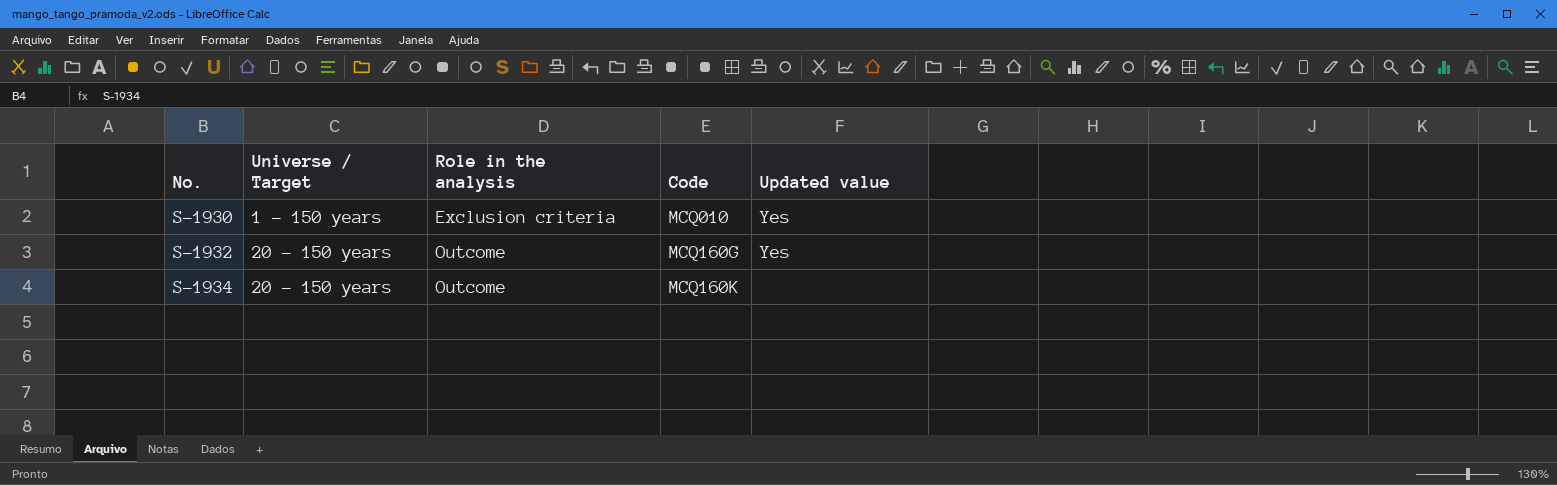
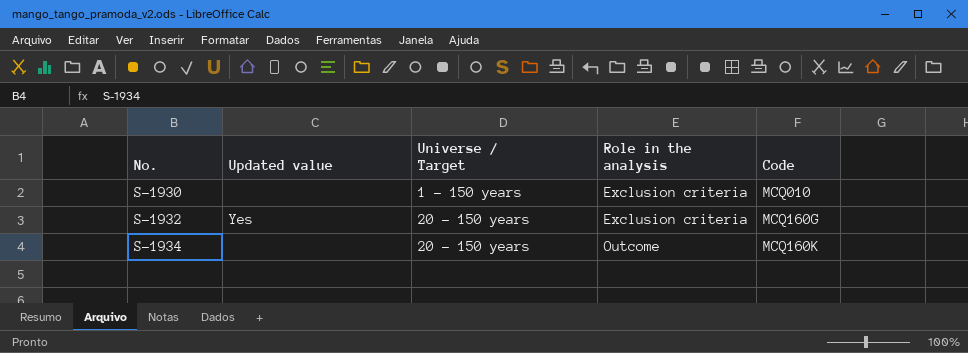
column Updated value | position: 5 -> 2
S-1930 | Updated value: Yes -> none
S-1932 | Role in the analysis: Outcome -> Exclusion criteria

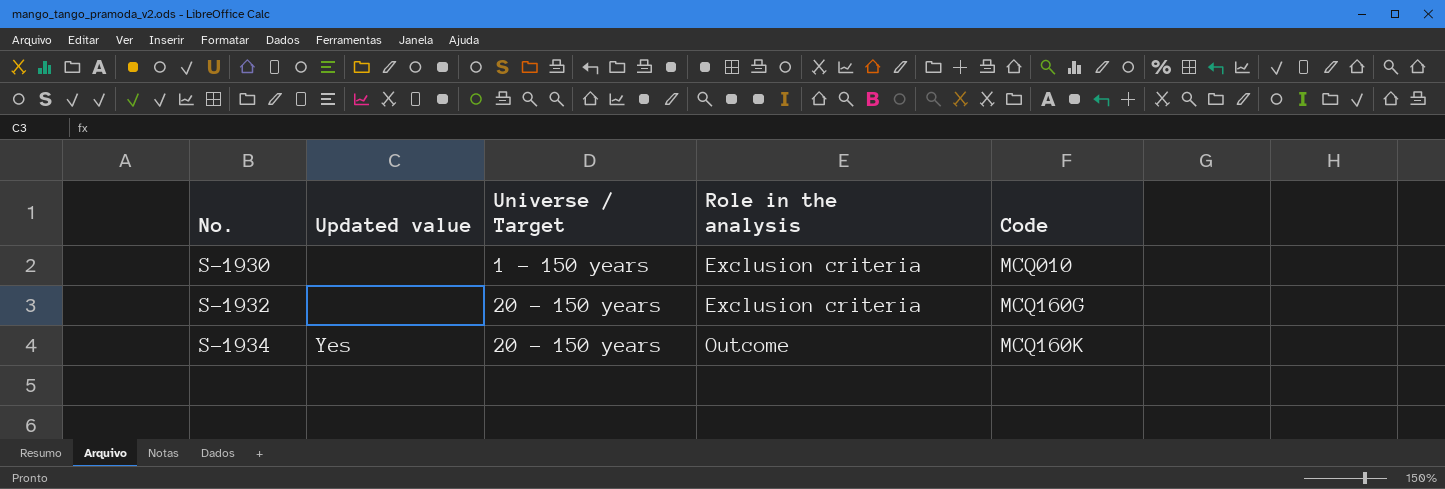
S-1932 | Updated value: Yes -> none
S-1934 | Updated value: none -> Yes

